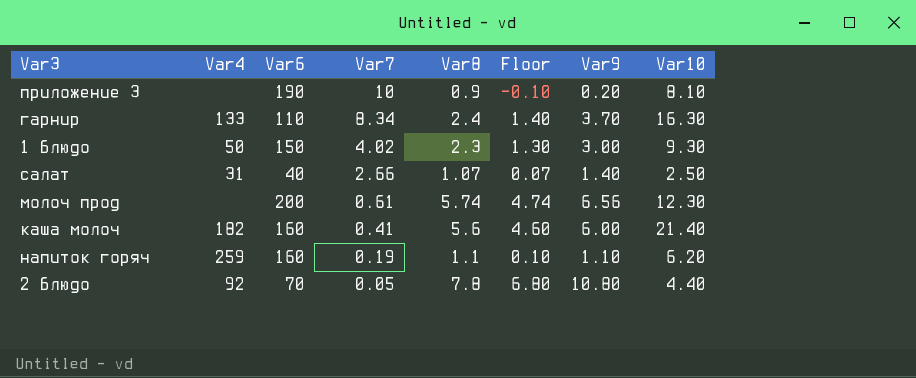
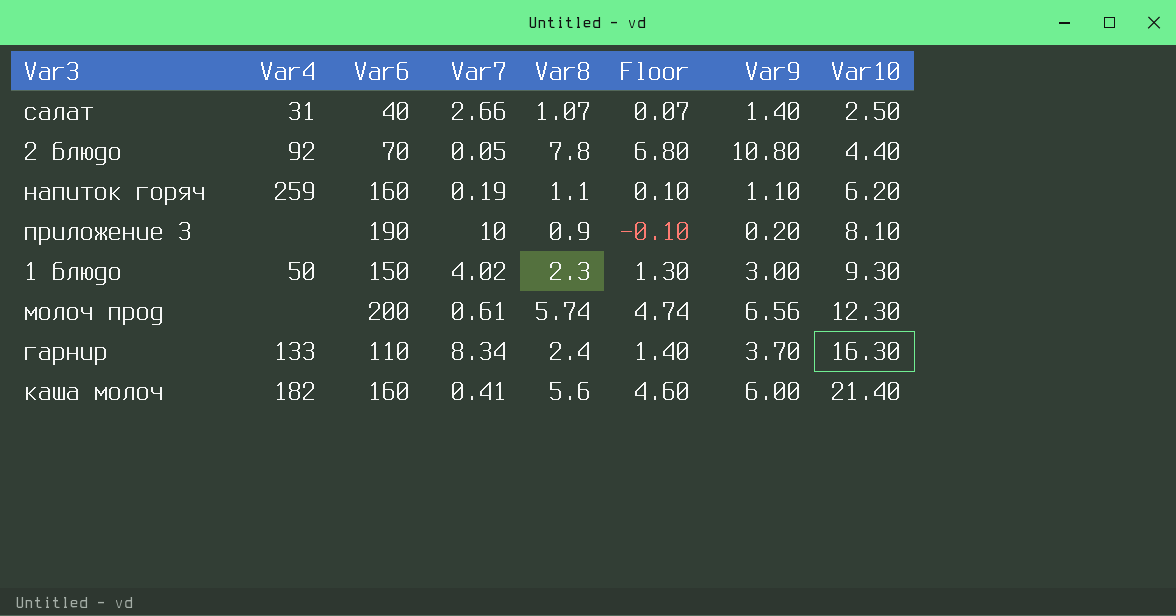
row order: Var7 descending -> Var10 ascending

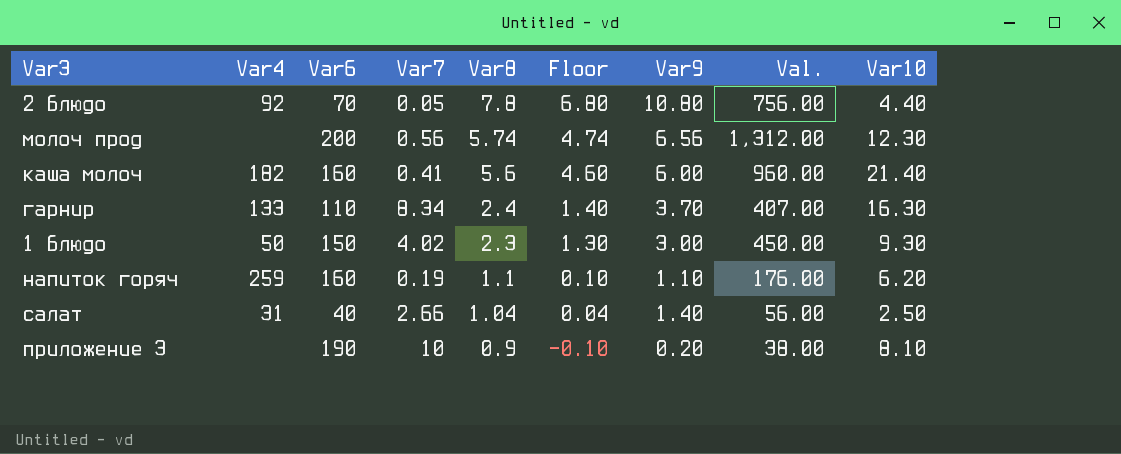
row order: Var10 ascending -> Var8 descending
column Val. | formula: none -> [Var6] * [Var9]
молоч прод | Var7: 0.61 -> 0.56
салат | Var8: 1.07 -> 1.04
салат | Floor: 0.07 -> 0.04

